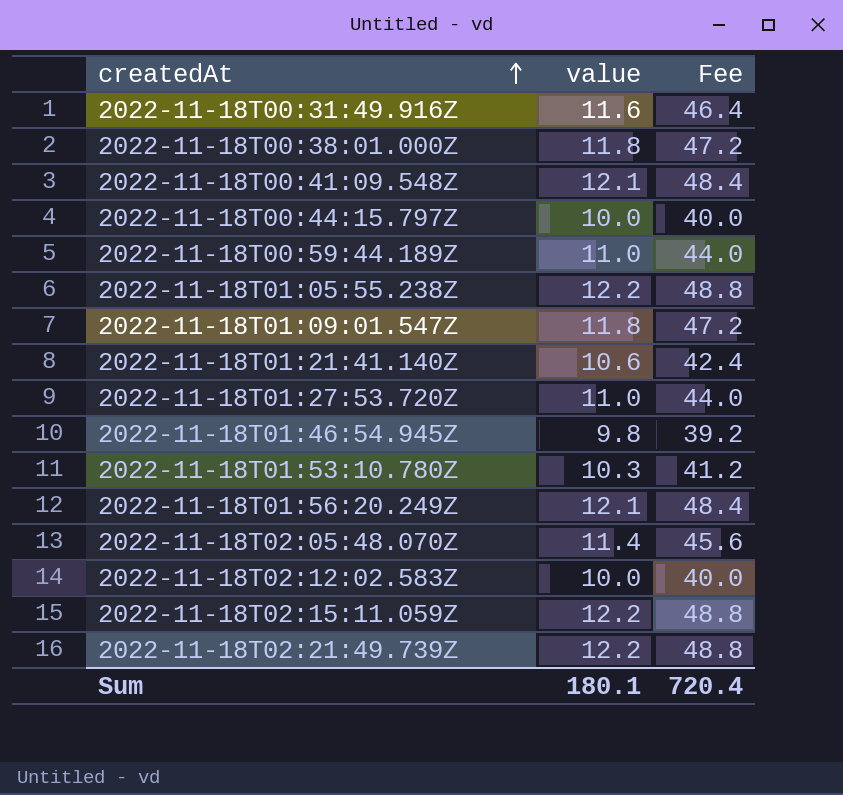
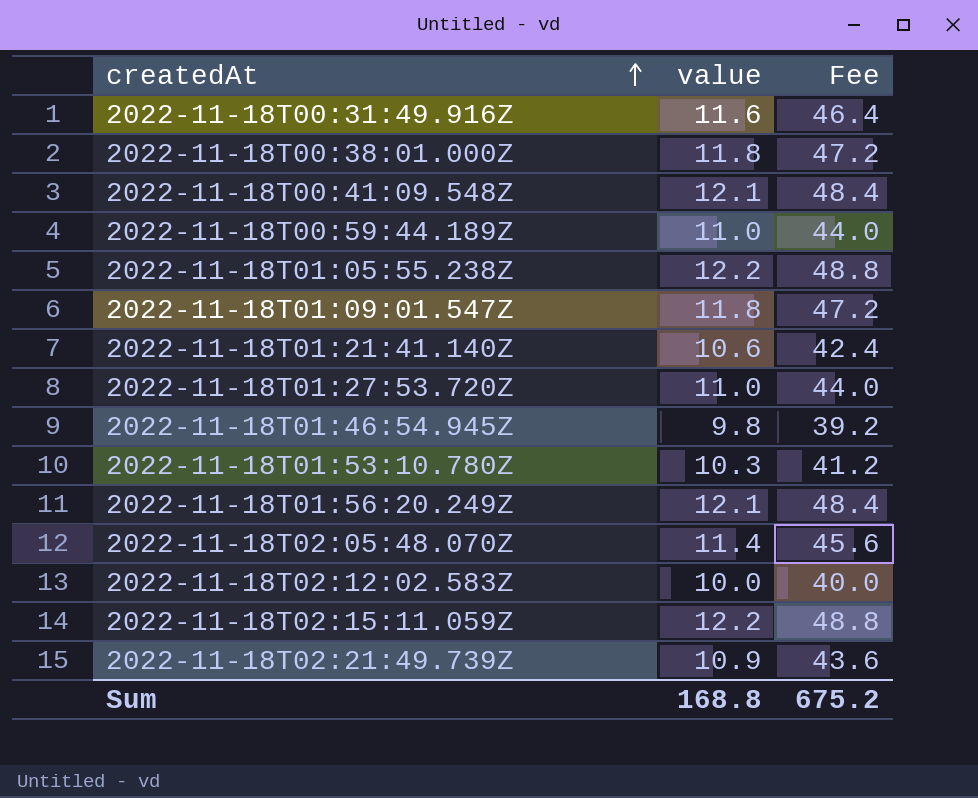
row 2022-11-18T00:44:15.797Z: 10.0 | 40.0 -> none
2022-11-18T02:21:49.739Z | value: 12.2 -> 10.9
2022-11-18T02:21:49.739Z | Fee: 48.8 -> 43.6
Sum | value: 180.1 -> 168.8
Sum | Fee: 720.4 -> 675.2

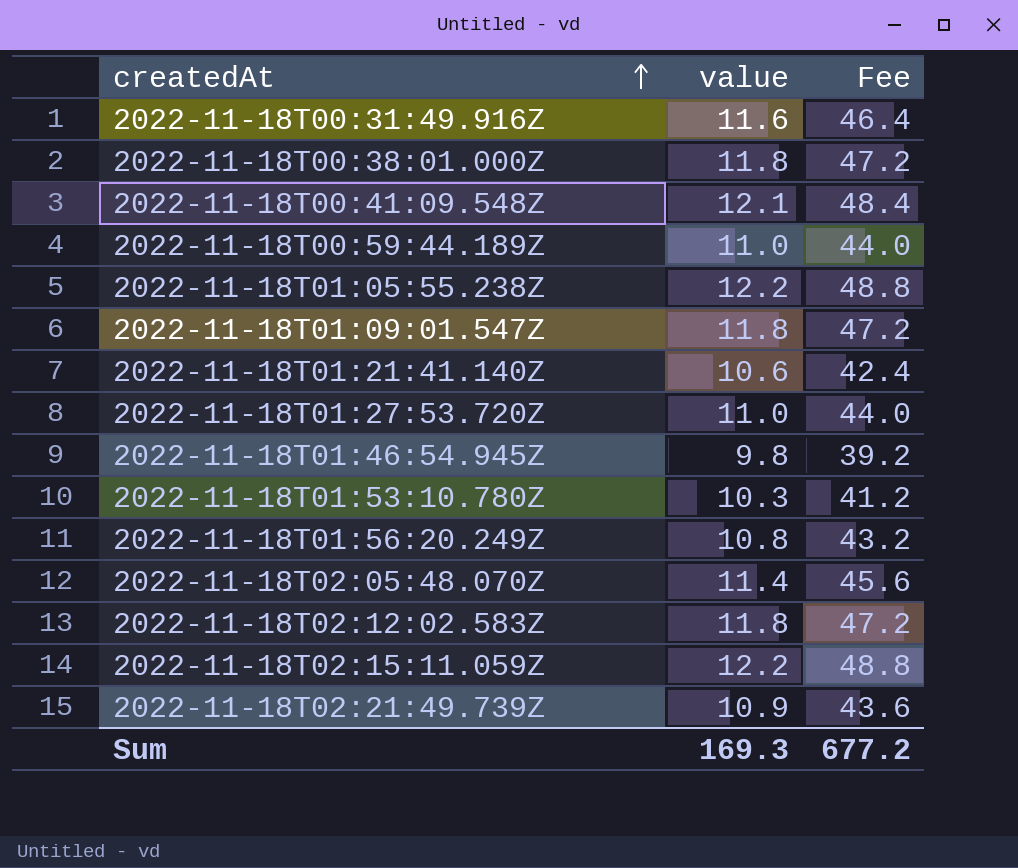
2022-11-18T01:56:20.249Z | value: 12.1 -> 10.8
2022-11-18T01:56:20.249Z | Fee: 48.4 -> 43.2
2022-11-18T02:12:02.583Z | value: 10.0 -> 11.8
2022-11-18T02:12:02.583Z | Fee: 40.0 -> 47.2
Sum | value: 168.8 -> 169.3
Sum | Fee: 675.2 -> 677.2

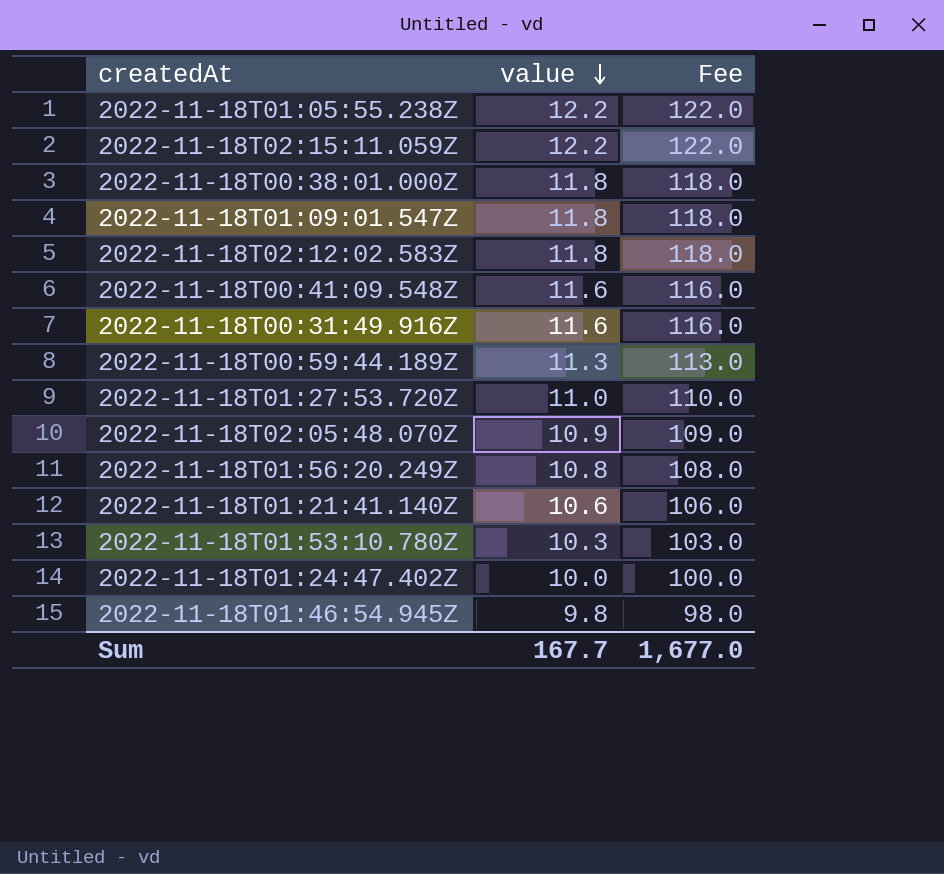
row order: createdAt ascending -> value descending
column Fee | formula: [value] * 4 -> [value] * 10
row 2022-11-18T02:21:49.739Z: 10.9 | 43.6 -> none
2022-11-18T00:41:09.548Z | value: 12.1 -> 11.6
2022-11-18T00:59:44.189Z | value: 11.0 -> 11.3
2022-11-18T02:05:48.070Z | value: 11.4 -> 10.9
row 2022-11-18T01:24:47.402Z: none -> 10.0 | 100.0
Sum | value: 169.3 -> 167.7
Sum | Fee: 677.2 -> 1,677.0

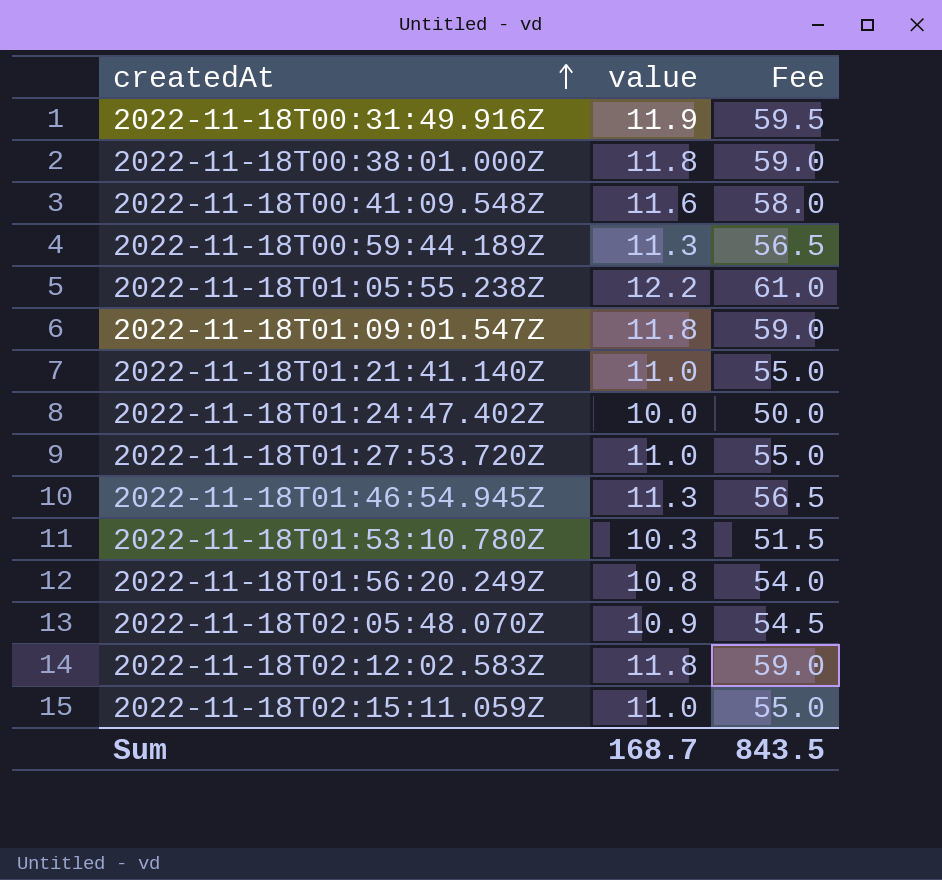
row order: value descending -> createdAt ascending
column Fee | formula: [value] * 10 -> [value] * 5
2022-11-18T00:31:49.916Z | value: 11.6 -> 11.9
2022-11-18T01:21:41.140Z | value: 10.6 -> 11.0
2022-11-18T01:46:54.945Z | value: 9.8 -> 11.3
2022-11-18T02:15:11.059Z | value: 12.2 -> 11.0
Sum | value: 167.7 -> 168.7
Sum | Fee: 1,677.0 -> 843.5

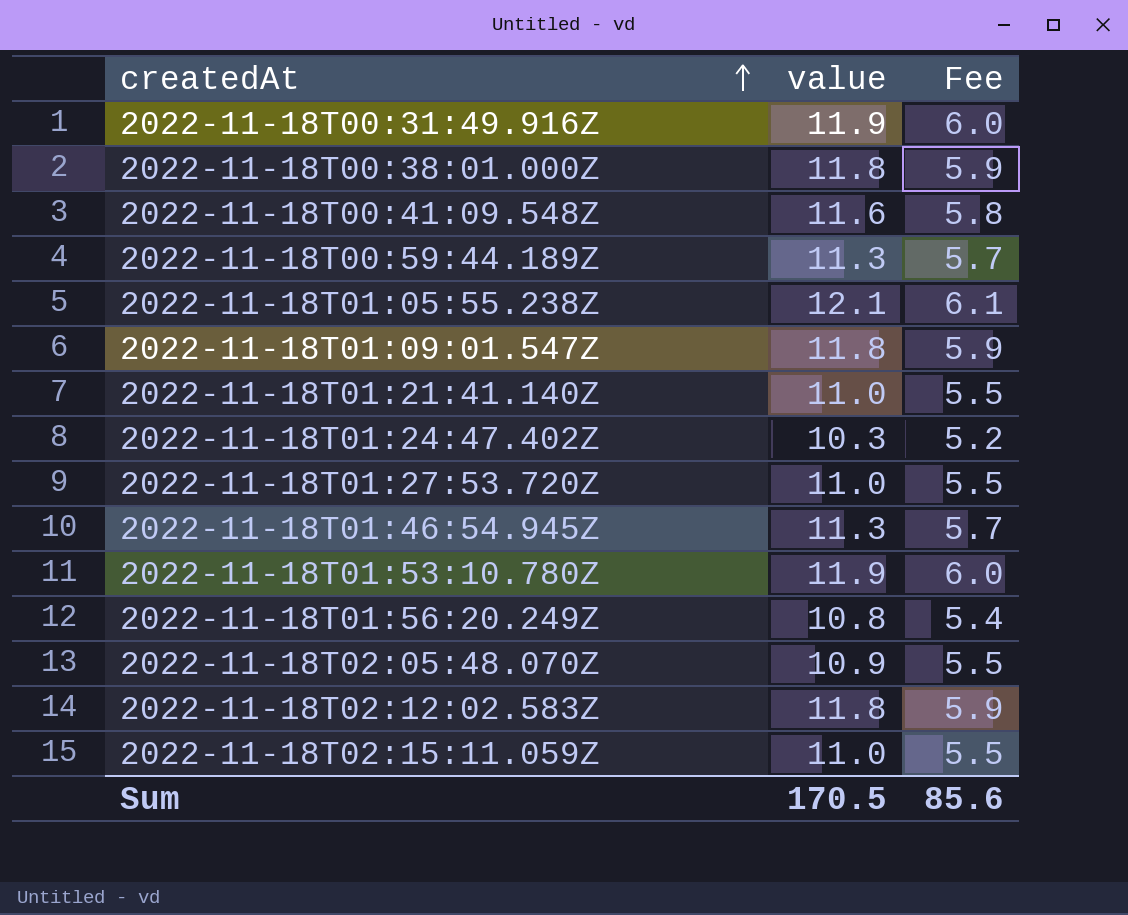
column Fee | formula: [value] * 5 -> [value] * 0.5
2022-11-18T01:05:55.238Z | value: 12.2 -> 12.1
2022-11-18T01:24:47.402Z | value: 10.0 -> 10.3
2022-11-18T01:53:10.780Z | value: 10.3 -> 11.9
Sum | value: 168.7 -> 170.5
Sum | Fee: 843.5 -> 85.6

